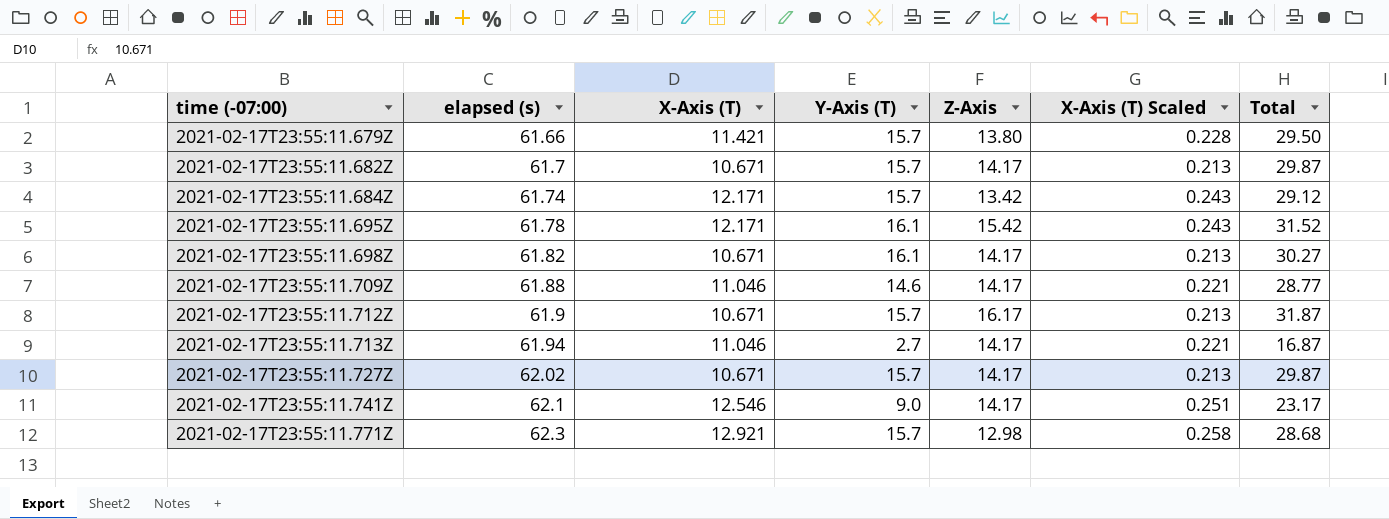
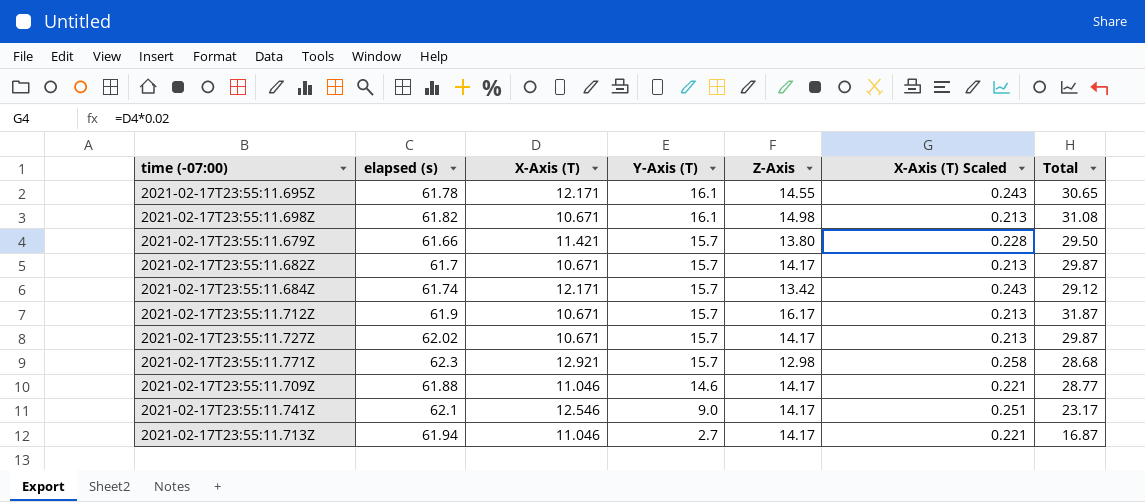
row order: time (-07:00) ascending -> Y-Axis (T) descending
2021-02-17T23:55:11.695Z | Z-Axis: 15.42 -> 14.55
2021-02-17T23:55:11.695Z | Total: 31.52 -> 30.65
2021-02-17T23:55:11.698Z | Z-Axis: 14.17 -> 14.98
2021-02-17T23:55:11.698Z | Total: 30.27 -> 31.08

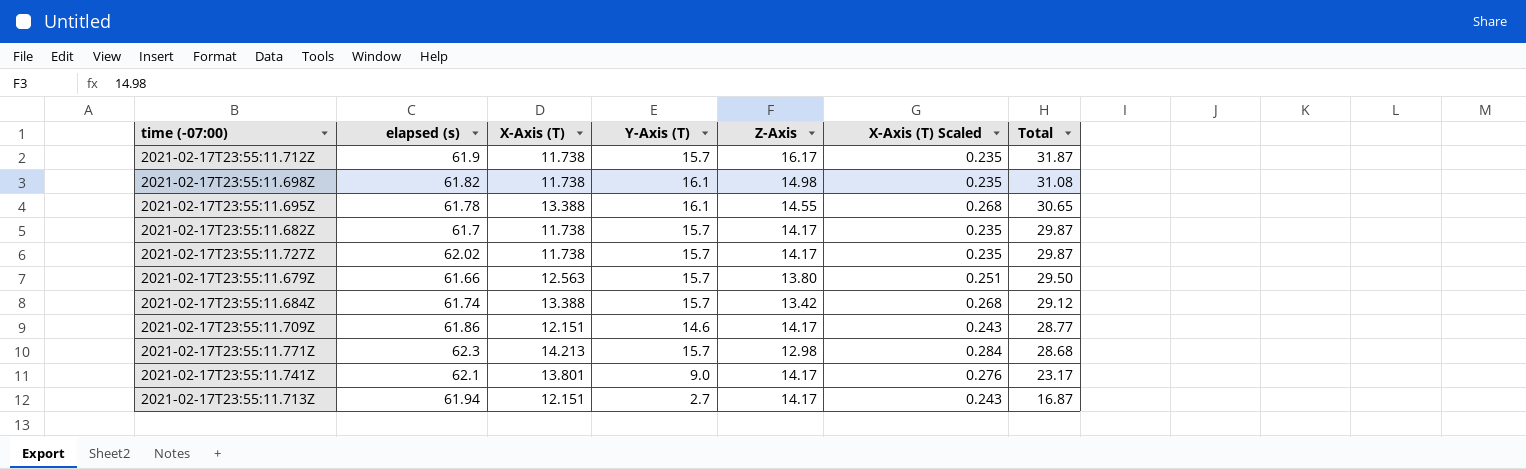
row order: Y-Axis (T) descending -> Total descending
2021-02-17T23:55:11.712Z | X-Axis (T): 10.671 -> 11.738
2021-02-17T23:55:11.712Z | X-Axis (T) Scaled: 0.213 -> 0.235
2021-02-17T23:55:11.698Z | X-Axis (T): 10.671 -> 11.738
2021-02-17T23:55:11.698Z | X-Axis (T) Scaled: 0.213 -> 0.235
2021-02-17T23:55:11.695Z | X-Axis (T): 12.171 -> 13.388
2021-02-17T23:55:11.695Z | X-Axis (T) Scaled: 0.243 -> 0.268
2021-02-17T23:55:11.682Z | X-Axis (T): 10.671 -> 11.738
2021-02-17T23:55:11.682Z | X-Axis (T) Scaled: 0.213 -> 0.235
2021-02-17T23:55:11.727Z | X-Axis (T): 10.671 -> 11.738
2021-02-17T23:55:11.727Z | X-Axis (T) Scaled: 0.213 -> 0.235
2021-02-17T23:55:11.679Z | X-Axis (T): 11.421 -> 12.563
2021-02-17T23:55:11.679Z | X-Axis (T) Scaled: 0.228 -> 0.251
2021-02-17T23:55:11.684Z | X-Axis (T): 12.171 -> 13.388
2021-02-17T23:55:11.684Z | X-Axis (T) Scaled: 0.243 -> 0.268
2021-02-17T23:55:11.709Z | elapsed (s): 61.88 -> 61.86
2021-02-17T23:55:11.709Z | X-Axis (T): 11.046 -> 12.151
2021-02-17T23:55:11.709Z | X-Axis (T) Scaled: 0.221 -> 0.243
2021-02-17T23:55:11.771Z | X-Axis (T): 12.921 -> 14.213
2021-02-17T23:55:11.771Z | X-Axis (T) Scaled: 0.258 -> 0.284
2021-02-17T23:55:11.741Z | X-Axis (T): 12.546 -> 13.801
2021-02-17T23:55:11.741Z | X-Axis (T) Scaled: 0.251 -> 0.276
2021-02-17T23:55:11.713Z | X-Axis (T): 11.046 -> 12.151
2021-02-17T23:55:11.713Z | X-Axis (T) Scaled: 0.221 -> 0.243

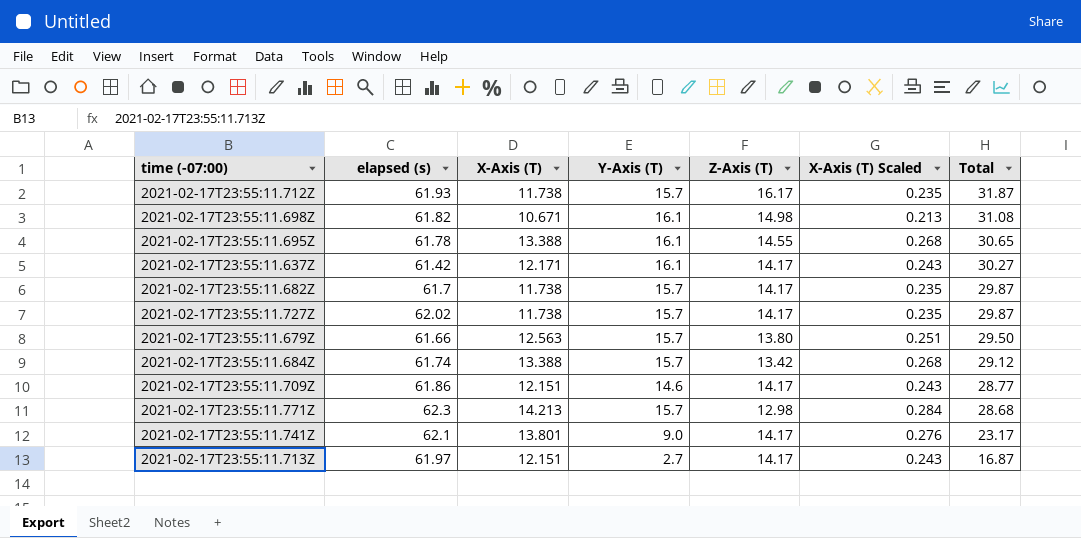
column name: Z-Axis -> Z-Axis (T)
2021-02-17T23:55:11.712Z | elapsed (s): 61.9 -> 61.93
2021-02-17T23:55:11.698Z | X-Axis (T): 11.738 -> 10.671
2021-02-17T23:55:11.698Z | X-Axis (T) Scaled: 0.235 -> 0.213
row 2021-02-17T23:55:11.637Z: none -> 61.42 | 12.171 | 16.1 | 14.17 | 0.243 | 30.27
2021-02-17T23:55:11.713Z | elapsed (s): 61.94 -> 61.97

